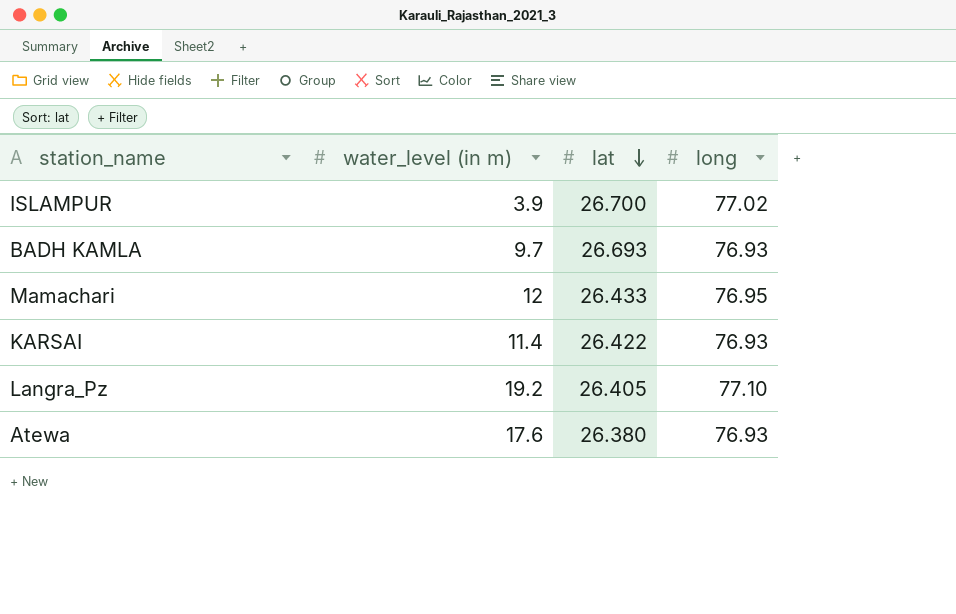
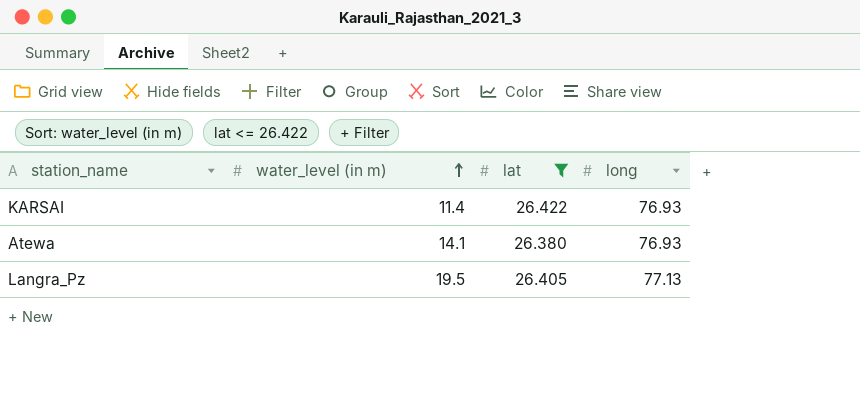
filter: none -> lat <= 26.422
row order: lat descending -> water_level (in m) ascending
Atewa | water_level (in m): 17.6 -> 14.1
Langra_Pz | water_level (in m): 19.2 -> 19.5
Langra_Pz | long: 77.10 -> 77.13

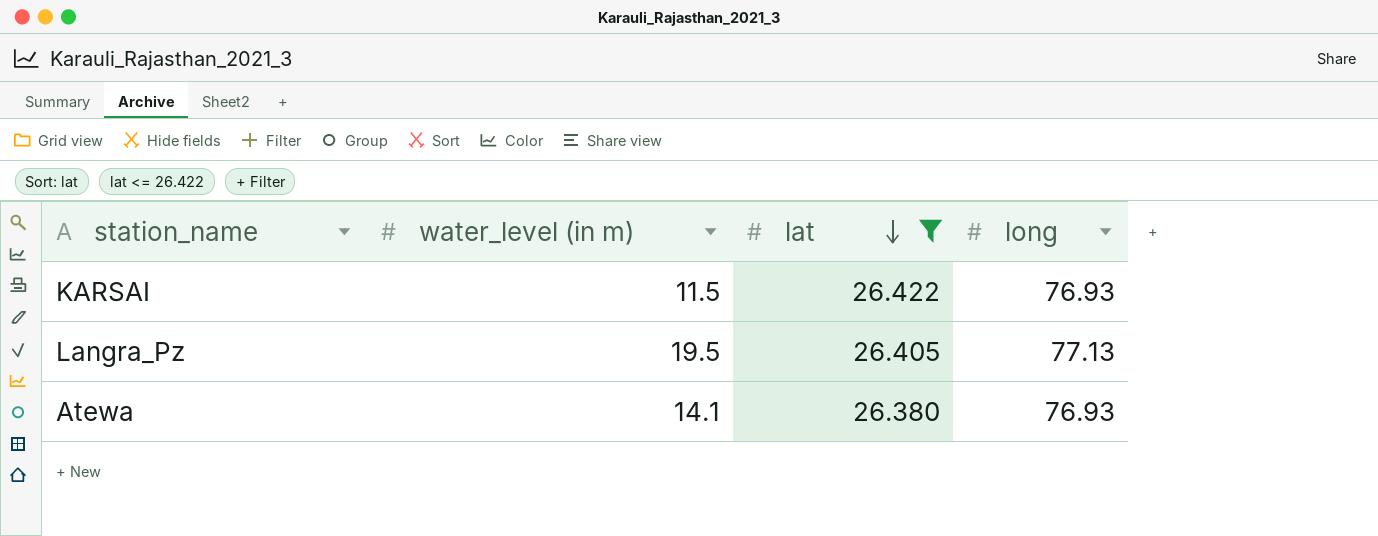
row order: water_level (in m) ascending -> lat descending
KARSAI | water_level (in m): 11.4 -> 11.5

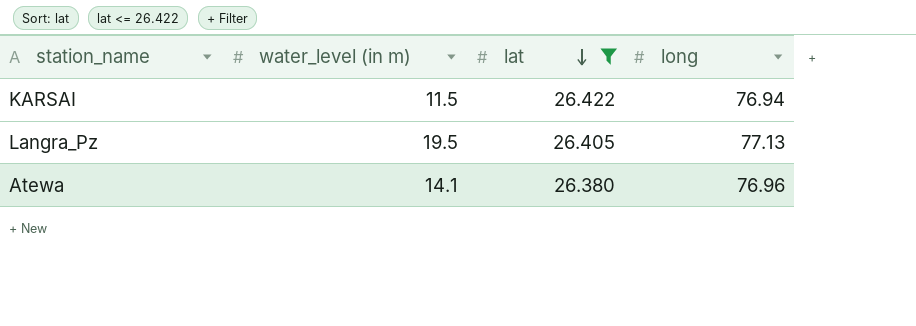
KARSAI | long: 76.93 -> 76.94
Atewa | long: 76.93 -> 76.96

